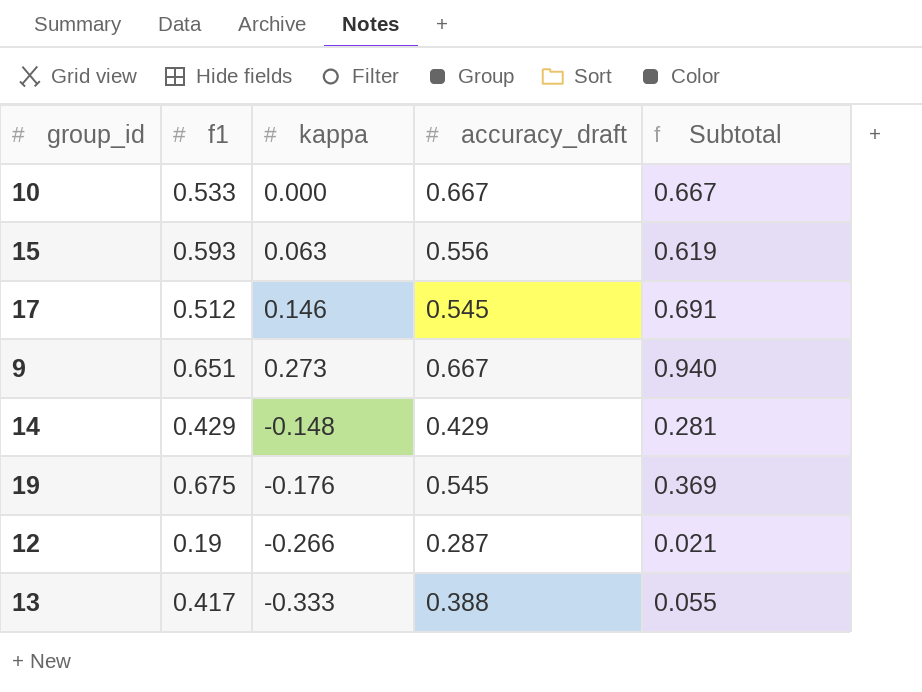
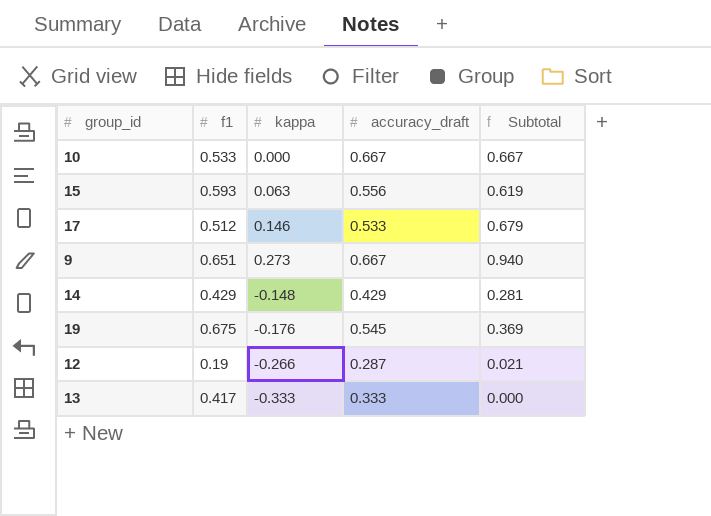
17 | accuracy_draft: 0.545 -> 0.533
17 | Subtotal: 0.691 -> 0.679
13 | accuracy_draft: 0.388 -> 0.333
13 | Subtotal: 0.055 -> 0.000

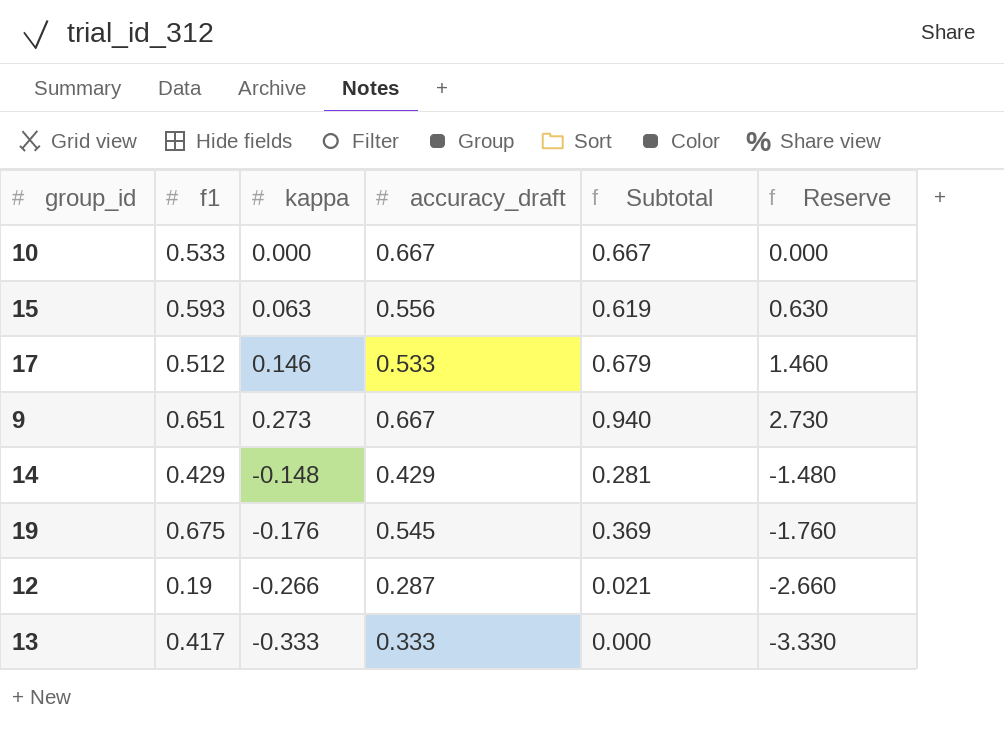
column Reserve | formula: none -> [kappa] * 10

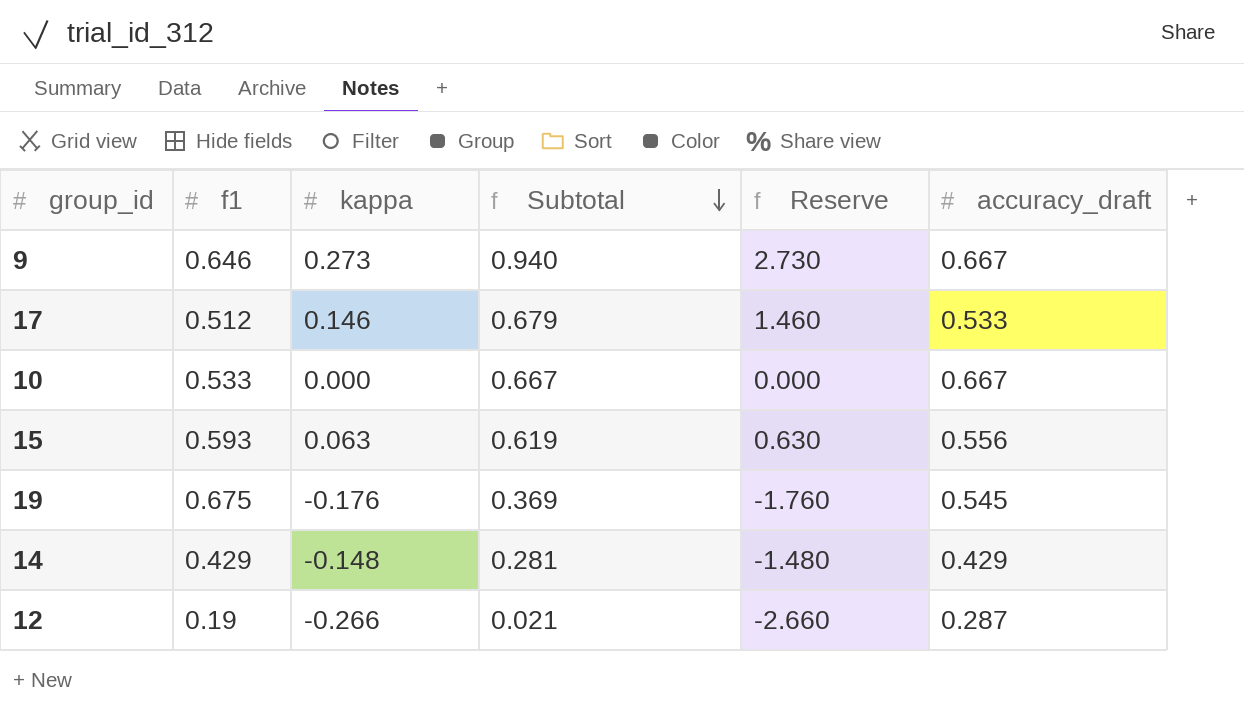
row order: none -> Subtotal descending
column accuracy_draft | position: 4 -> 6
row 13: 0.417 | -0.333 | 0.333 | 0.000 | -3.330 -> none
9 | f1: 0.651 -> 0.646

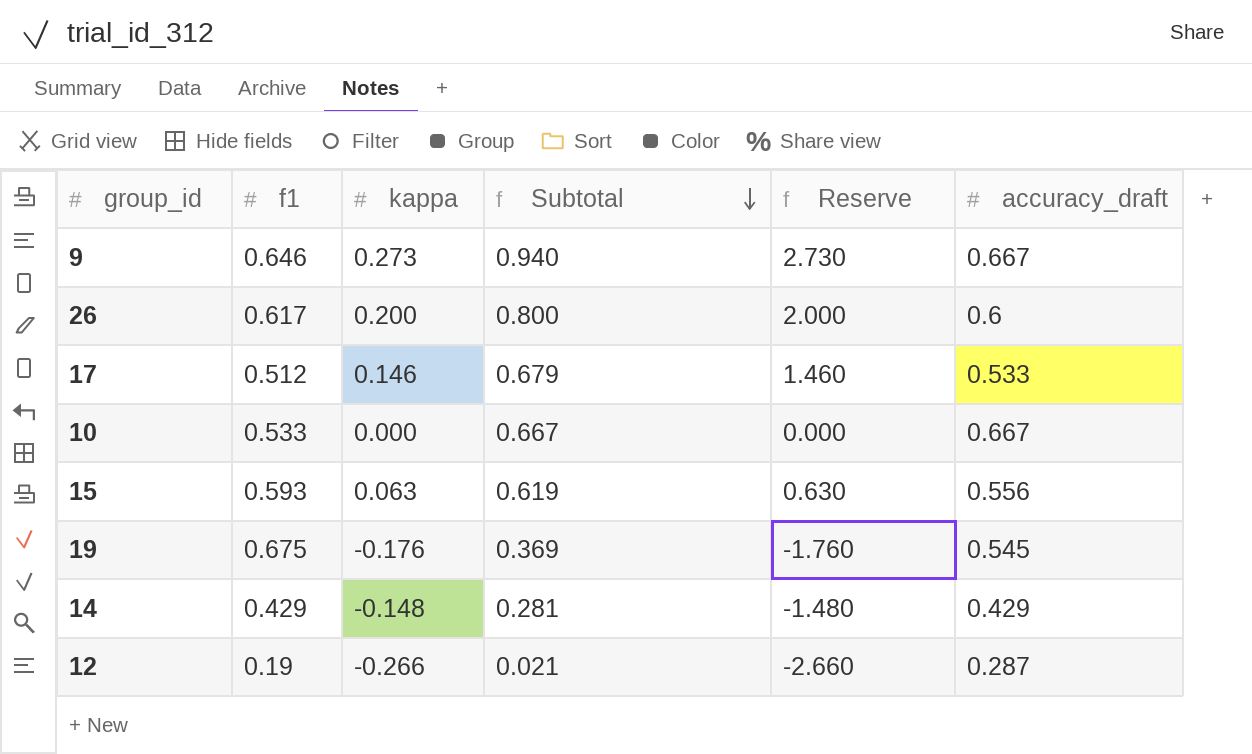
row 26: none -> 0.617 | 0.200 | 0.800 | 2.000 | 0.6

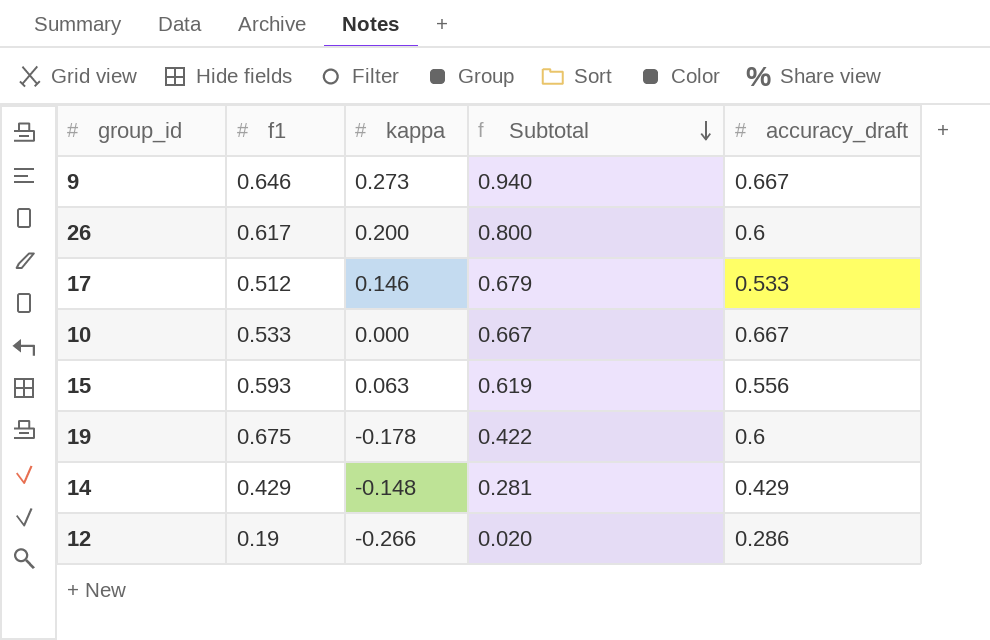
column Reserve | formula: [kappa] * 10 -> none
19 | kappa: -0.176 -> -0.178
19 | Subtotal: 0.369 -> 0.422
19 | accuracy_draft: 0.545 -> 0.6
12 | Subtotal: 0.021 -> 0.020
12 | accuracy_draft: 0.287 -> 0.286

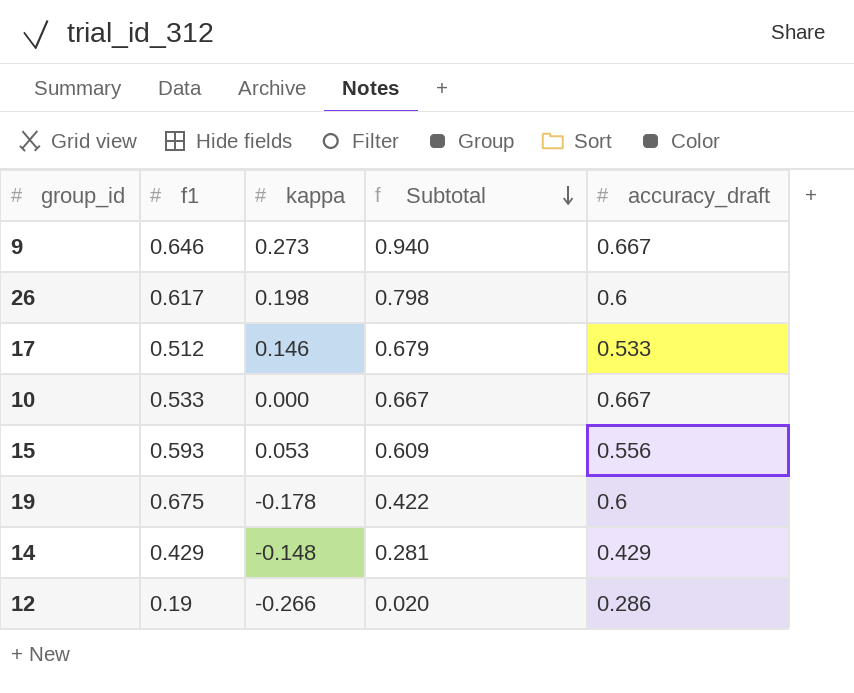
26 | kappa: 0.200 -> 0.198
26 | Subtotal: 0.800 -> 0.798
15 | kappa: 0.063 -> 0.053
15 | Subtotal: 0.619 -> 0.609

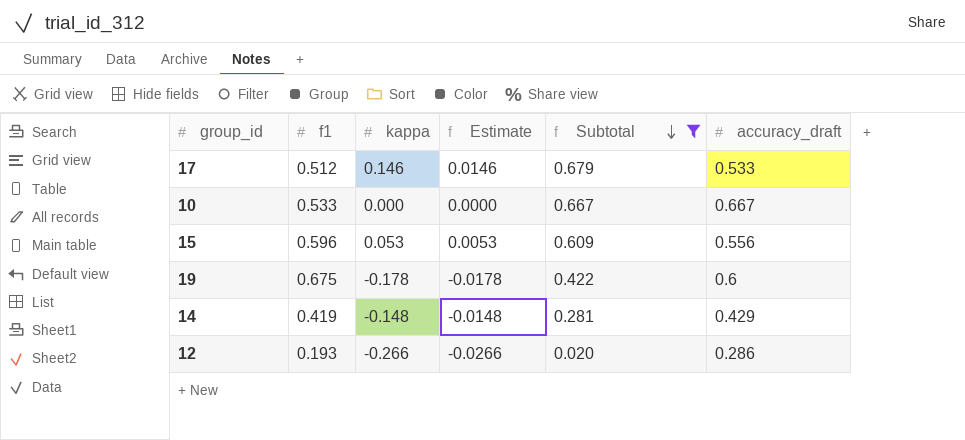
filter: none -> Subtotal <= 0.679
column Estimate | formula: none -> [kappa] * 0.1
15 | f1: 0.593 -> 0.596
14 | f1: 0.429 -> 0.419
12 | f1: 0.19 -> 0.193

